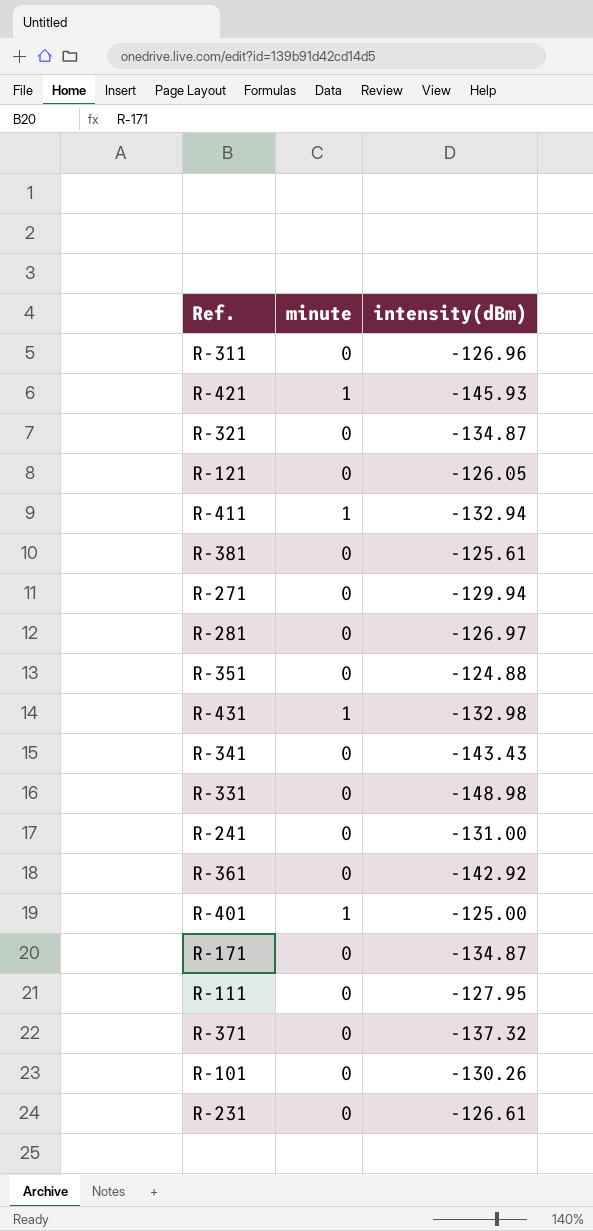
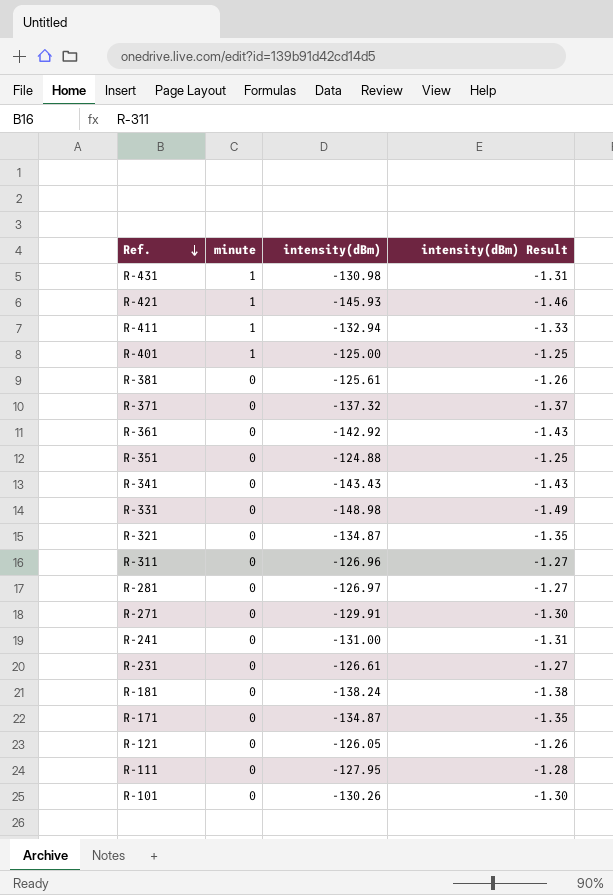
row order: none -> Ref. descending
column intensity(dBm) Result | formula: none -> [intensity(dBm)] * 0.01
R-431 | intensity(dBm): -132.98 -> -130.98
R-271 | intensity(dBm): -129.94 -> -129.91
row R-181: none -> 0 | -138.24 | -1.38

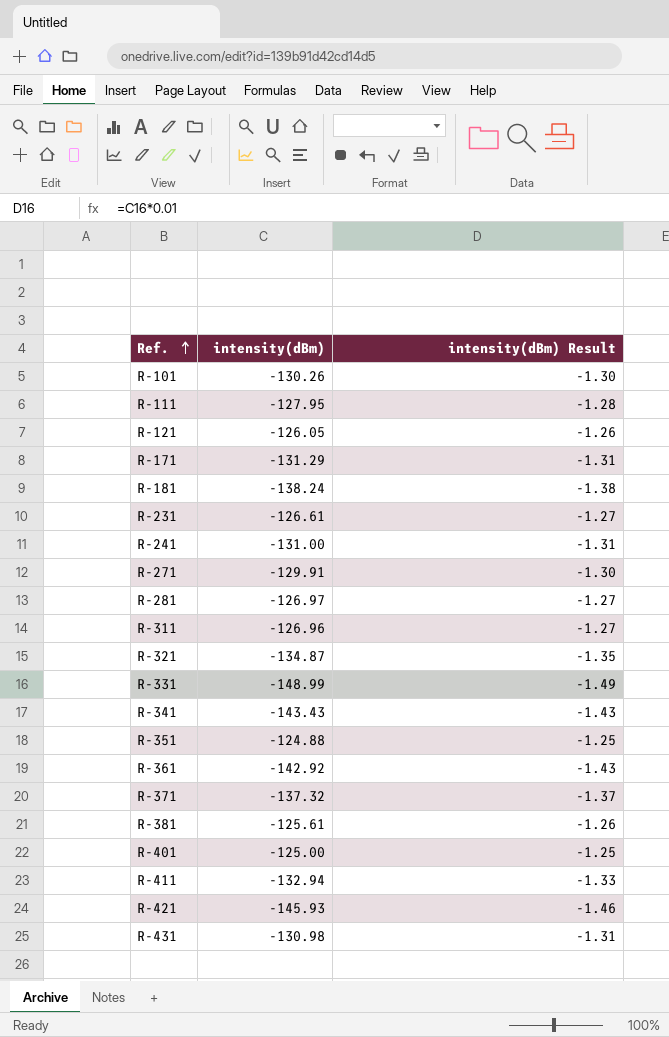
row order: Ref. descending -> Ref. ascending
column minute | position: 2 -> none
R-171 | intensity(dBm): -134.87 -> -131.29
R-171 | intensity(dBm) Result: -1.35 -> -1.31
R-331 | intensity(dBm): -148.98 -> -148.99

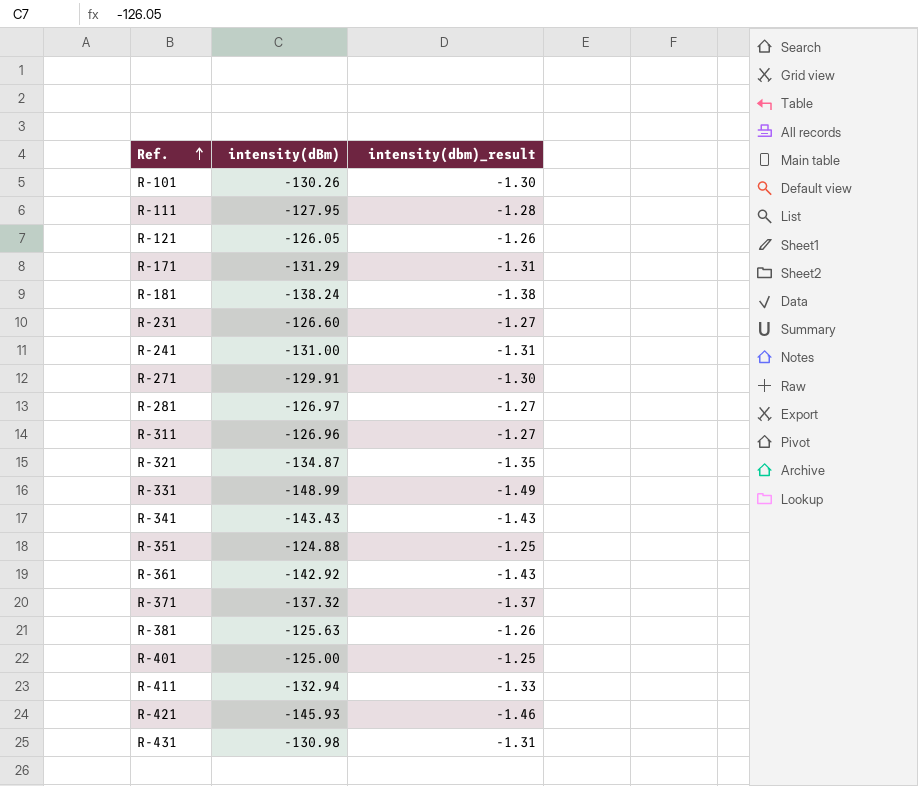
column name: intensity(dBm) Result -> intensity(dbm)_result
R-231 | intensity(dBm): -126.61 -> -126.60
R-381 | intensity(dBm): -125.61 -> -125.63

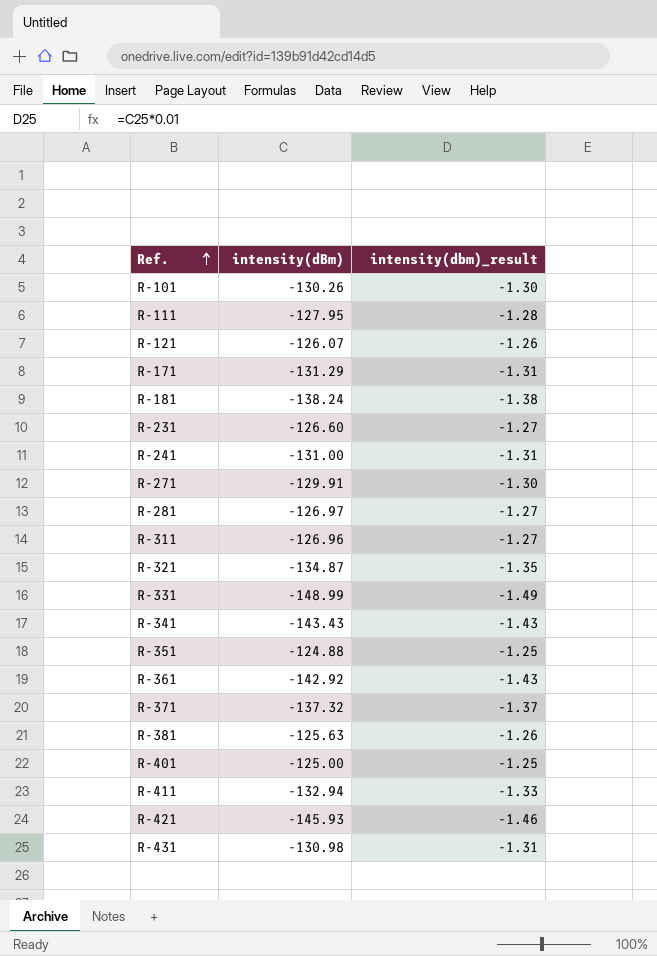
R-121 | intensity(dBm): -126.05 -> -126.07

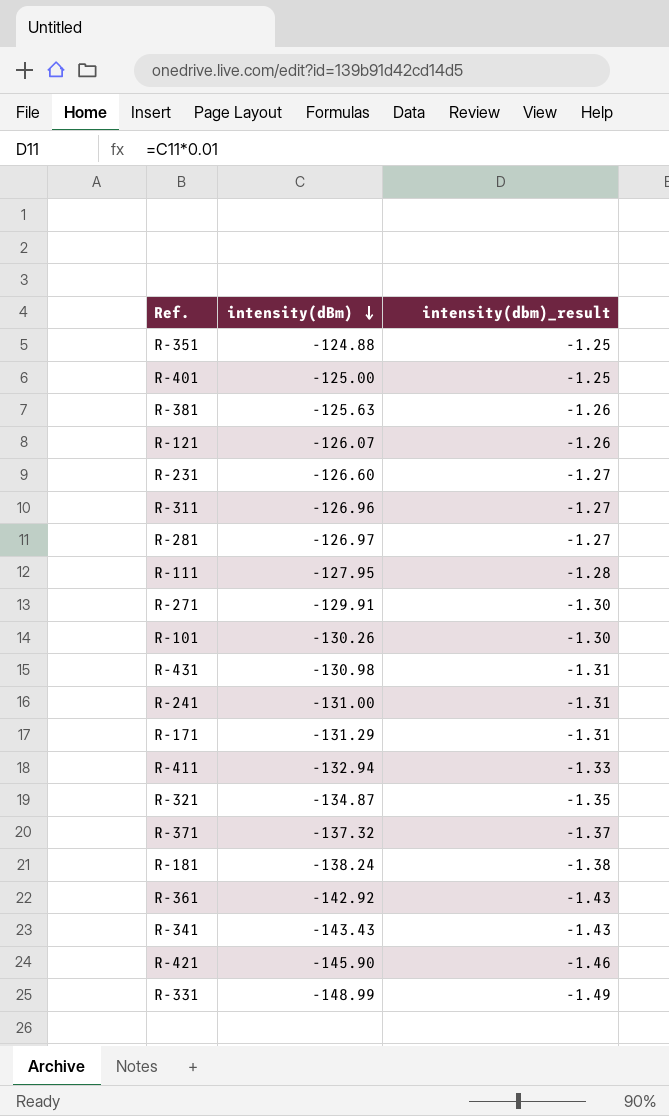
row order: Ref. ascending -> intensity(dBm) descending
R-421 | intensity(dBm): -145.93 -> -145.90

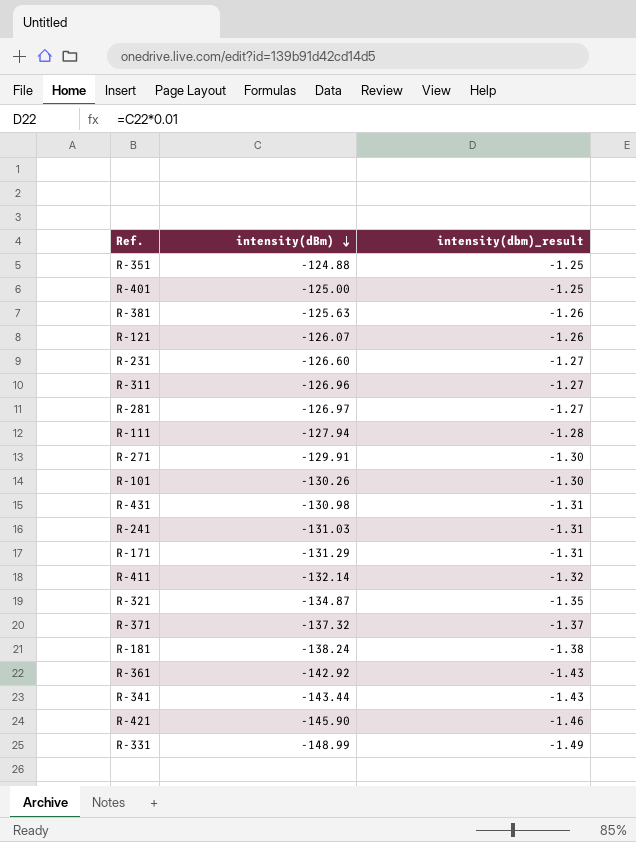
R-111 | intensity(dBm): -127.95 -> -127.94
R-241 | intensity(dBm): -131.00 -> -131.03
R-411 | intensity(dBm): -132.94 -> -132.14
R-411 | intensity(dbm)_result: -1.33 -> -1.32
R-341 | intensity(dBm): -143.43 -> -143.44

